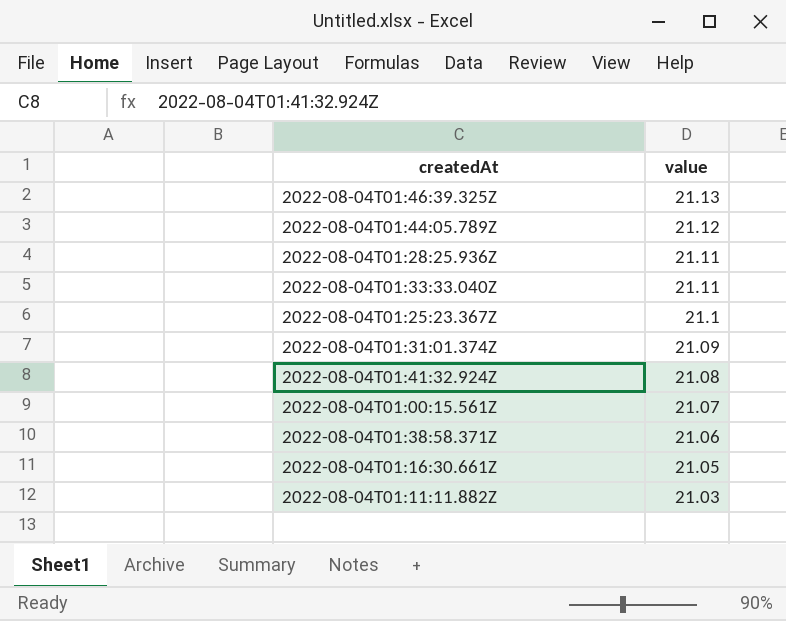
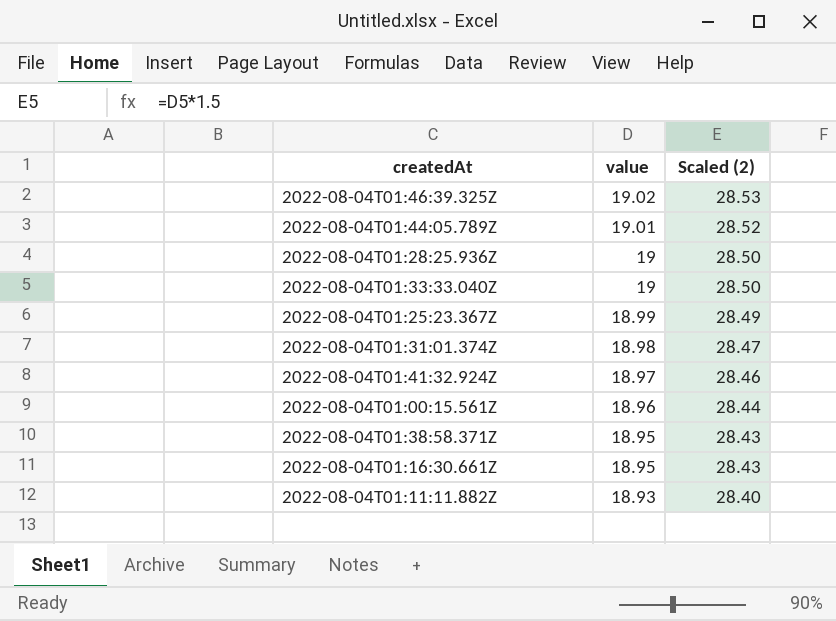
column Scaled (2) | formula: none -> [value] * 1.5
2022-08-04T01:46:39.325Z | value: 21.13 -> 19.02
2022-08-04T01:44:05.789Z | value: 21.12 -> 19.01
2022-08-04T01:28:25.936Z | value: 21.11 -> 19
2022-08-04T01:33:33.040Z | value: 21.11 -> 19
2022-08-04T01:25:23.367Z | value: 21.1 -> 18.99
2022-08-04T01:31:01.374Z | value: 21.09 -> 18.98
2022-08-04T01:41:32.924Z | value: 21.08 -> 18.97
2022-08-04T01:00:15.561Z | value: 21.07 -> 18.96
2022-08-04T01:38:58.371Z | value: 21.06 -> 18.95
2022-08-04T01:16:30.661Z | value: 21.05 -> 18.95
2022-08-04T01:11:11.882Z | value: 21.03 -> 18.93

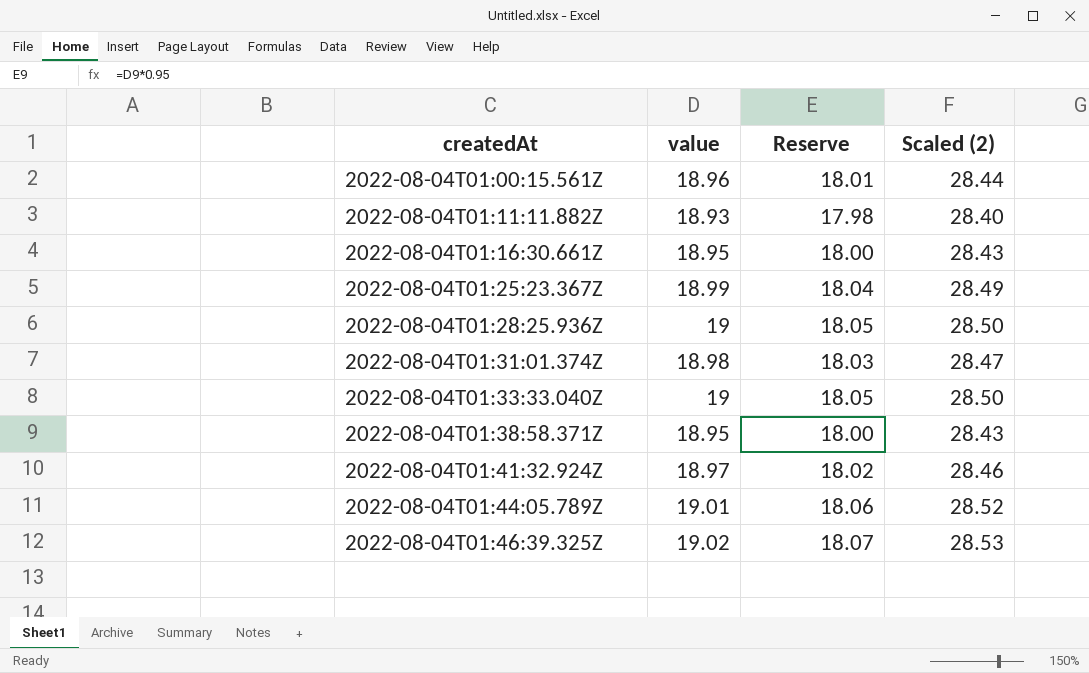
row order: value descending -> createdAt ascending
column Reserve | formula: none -> [value] * 0.95

